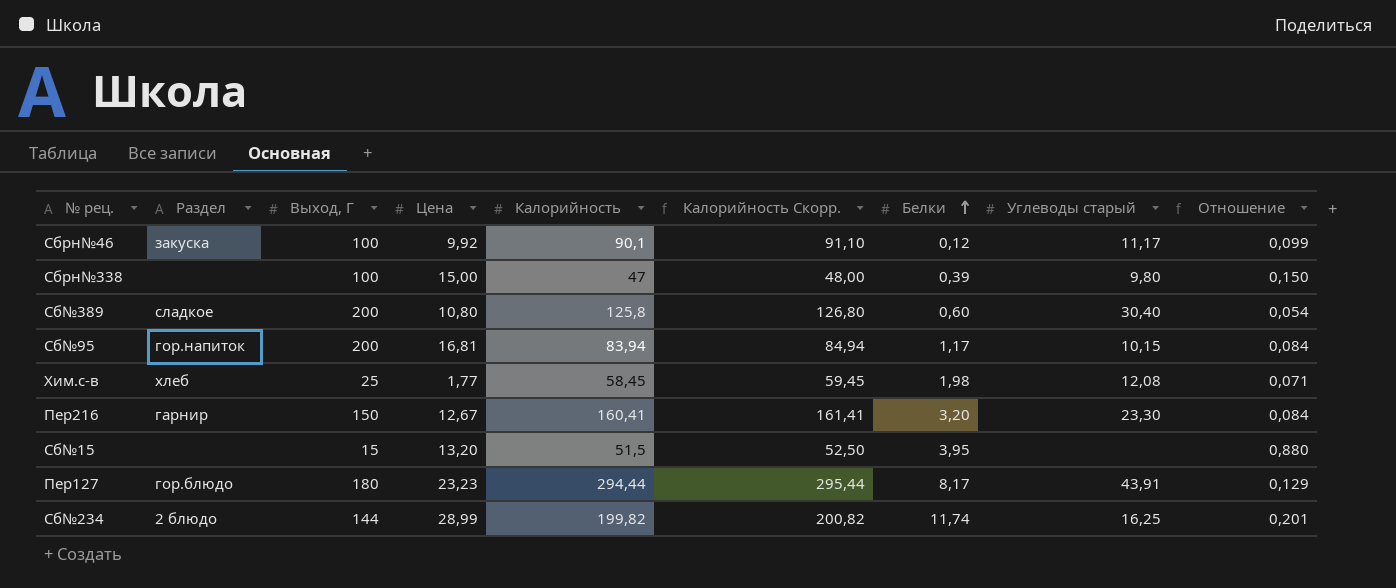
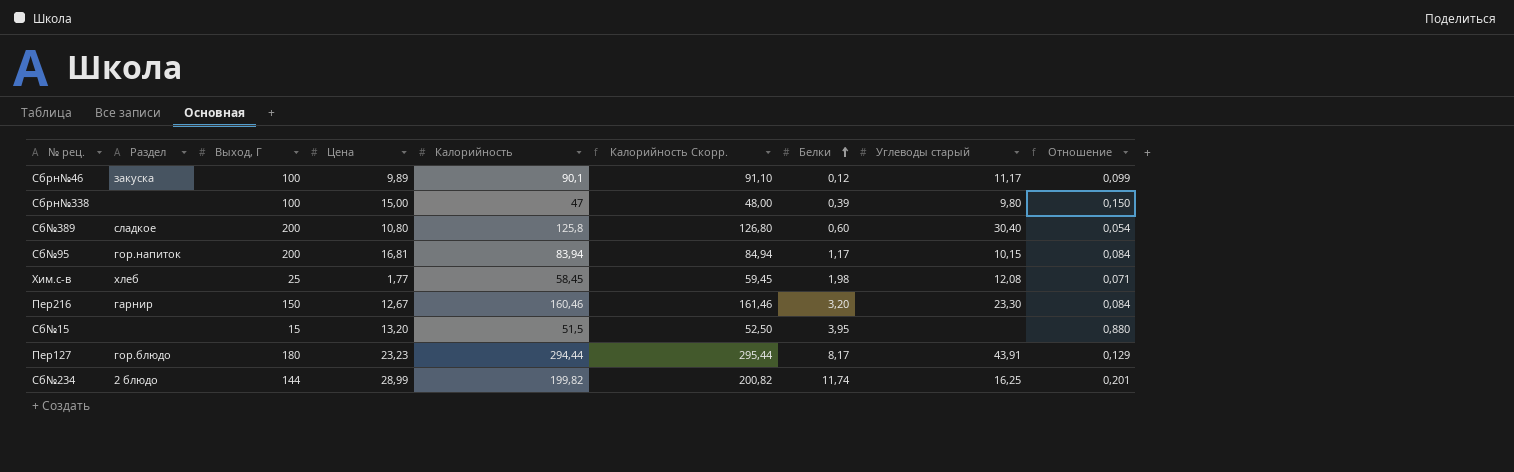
Сбрн№46 | Цена: 9,92 -> 9,89
Пер216 | Калорийность: 160,41 -> 160,46
Пер216 | Калорийность Скорр.: 161,41 -> 161,46

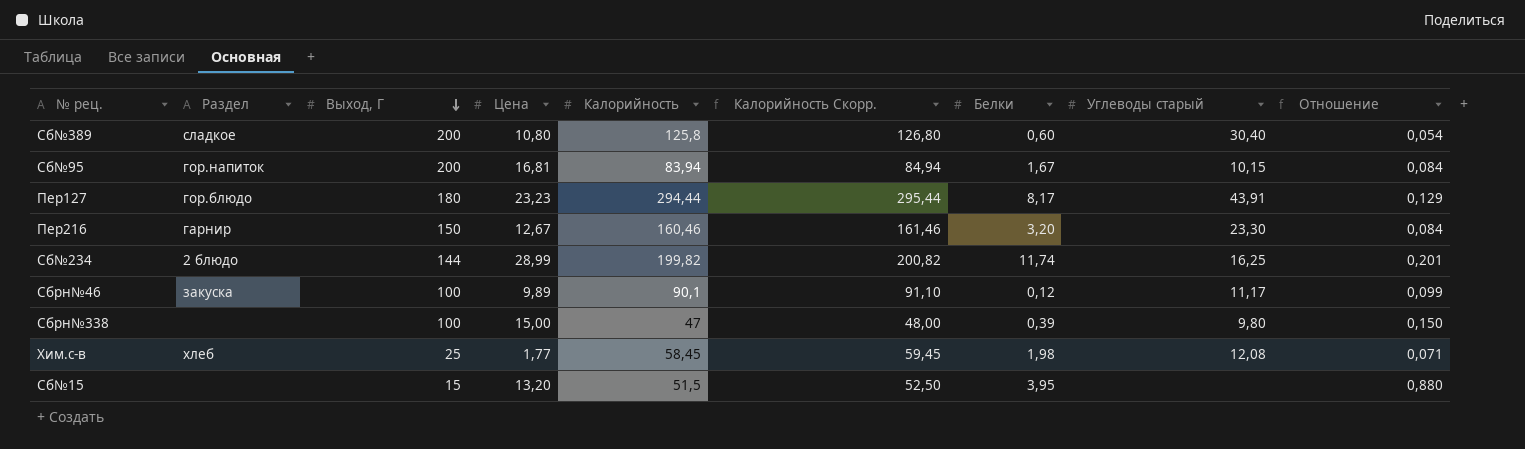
row order: Белки ascending -> Выход, Г descending
Сб№95 | Белки: 1,17 -> 1,67

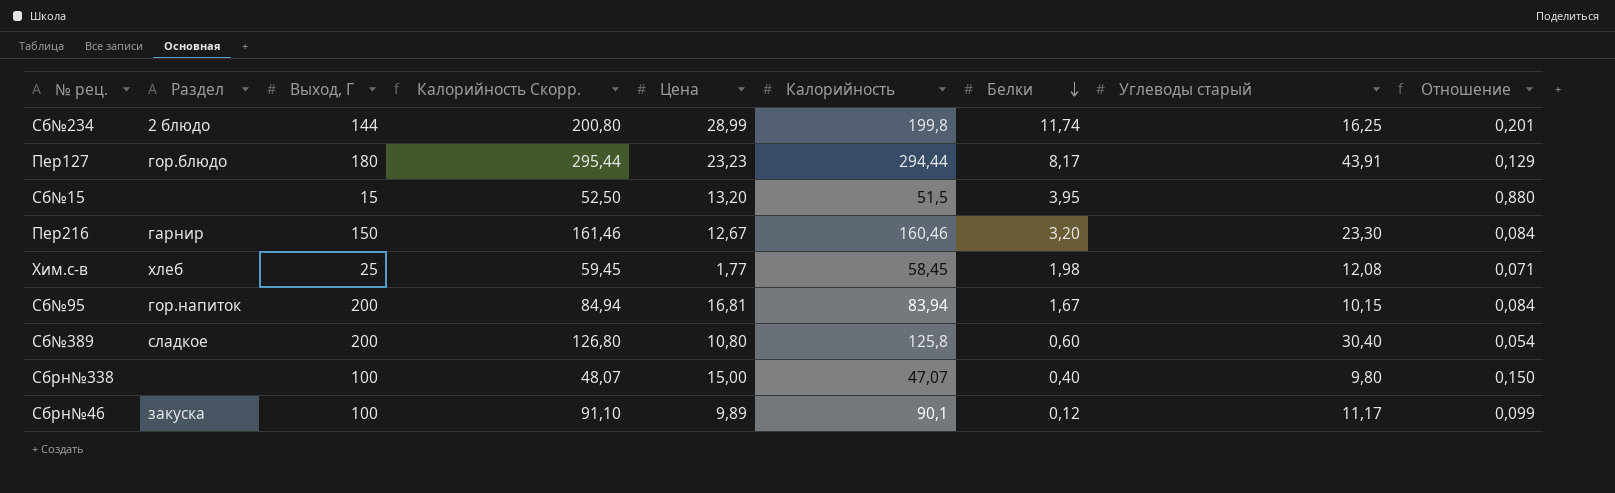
row order: Выход, Г descending -> Белки descending
column Калорийность Скорр. | position: 6 -> 4
Сб№234 | Калорийность Скорр.: 200,82 -> 200,80
Сб№234 | Калорийность: 199,82 -> 199,8
Сбрн№338 | Калорийность Скорр.: 48,00 -> 48,07
Сбрн№338 | Калорийность: 47 -> 47,07
Сбрн№338 | Белки: 0,39 -> 0,40

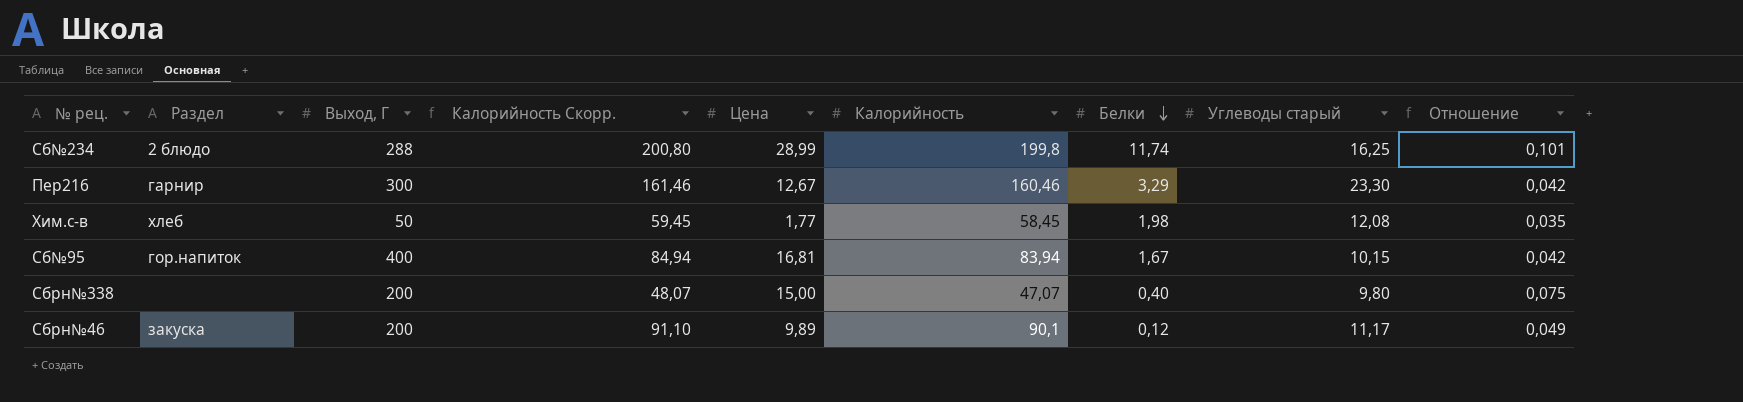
row Пер127: гор.блюдо | 180 | 295,44 | 23,23 | 294,44 | 8,17 | 43,91 | 0,129 -> none
row Сб№15: none | 15 | 52,50 | 13,20 | 51,5 | 3,95 | none | 0,880 -> none
row Сб№389: сладкое | 200 | 126,80 | 10,80 | 125,8 | 0,60 | 30,40 | 0,054 -> none
Сб№234 | Выход, Г: 144 -> 288
Сб№234 | Отношение: 0,201 -> 0,101
Пер216 | Выход, Г: 150 -> 300
Пер216 | Белки: 3,20 -> 3,29
Пер216 | Отношение: 0,084 -> 0,042
Хим.с-в | Выход, Г: 25 -> 50
Хим.с-в | Отношение: 0,071 -> 0,035
Сб№95 | Выход, Г: 200 -> 400
Сб№95 | Отношение: 0,084 -> 0,042
Сбрн№338 | Выход, Г: 100 -> 200
Сбрн№338 | Отношение: 0,150 -> 0,075
Сбрн№46 | Выход, Г: 100 -> 200
Сбрн№46 | Отношение: 0,099 -> 0,049

